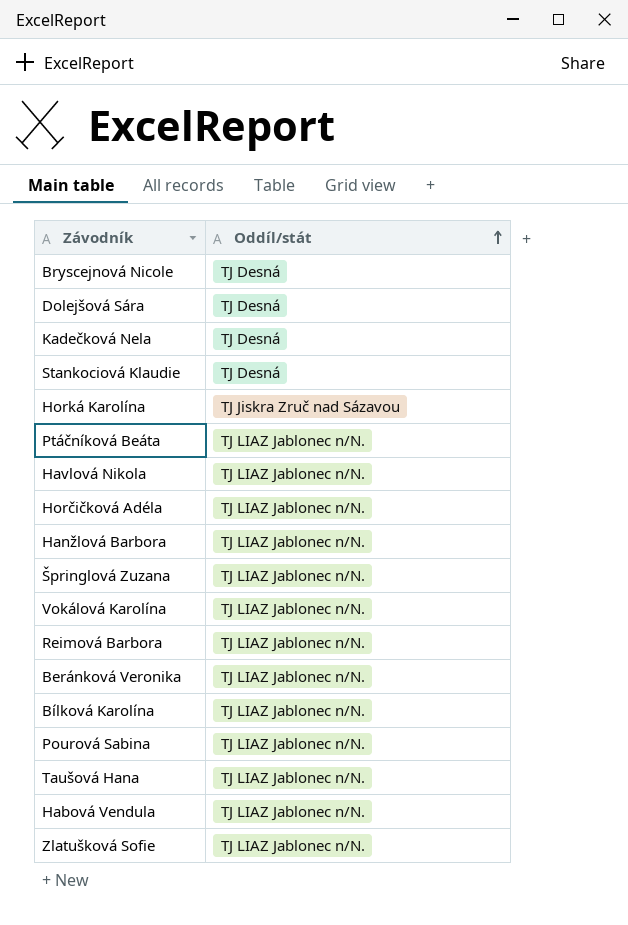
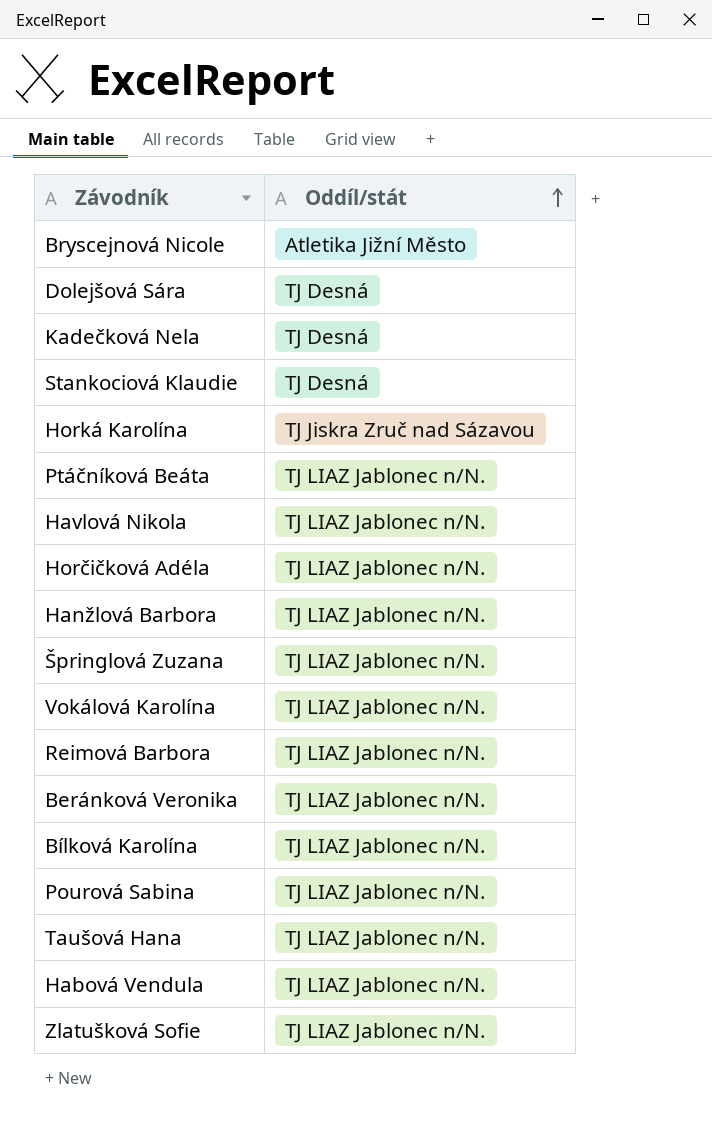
Bryscejnová Nicole | Oddíl/stát: TJ Desná -> Atletika Jižní Město

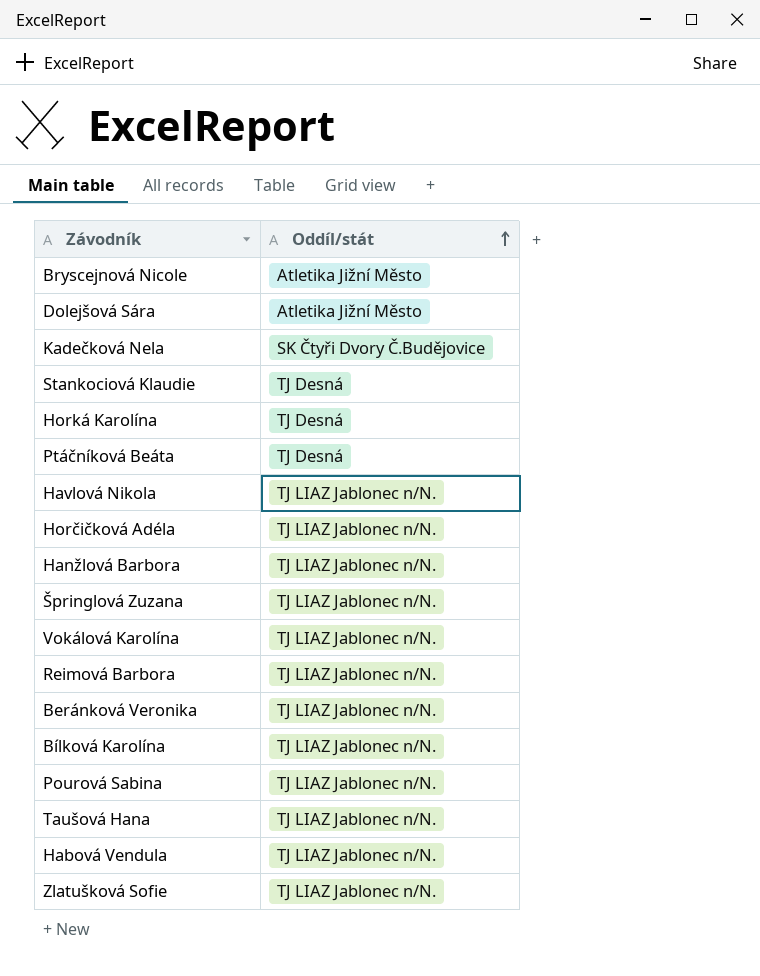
Dolejšová Sára | Oddíl/stát: TJ Desná -> Atletika Jižní Město
Kadečková Nela | Oddíl/stát: TJ Desná -> SK Čtyři Dvory Č.Budějovice
Horká Karolína | Oddíl/stát: TJ Jiskra Zruč nad Sázavou -> TJ Desná
Ptáčníková Beáta | Oddíl/stát: TJ LIAZ Jablonec n/N. -> TJ Desná

